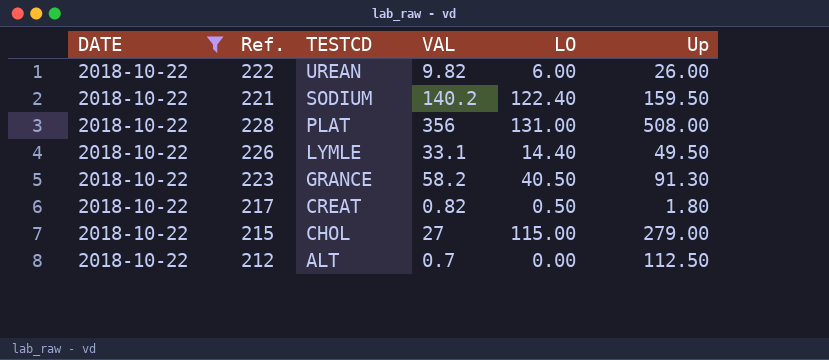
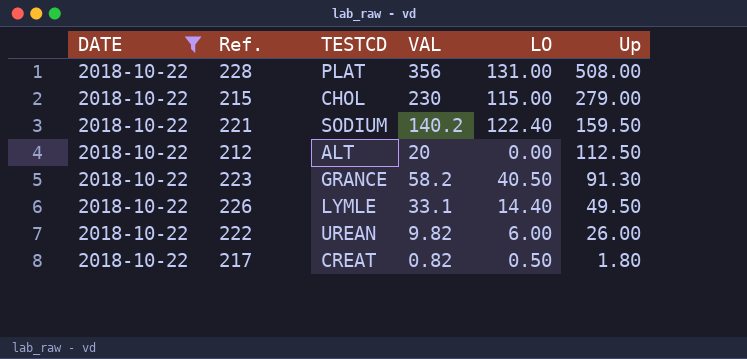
row order: TESTCD descending -> Up descending
215 | VAL: 27 -> 230
212 | VAL: 0.7 -> 20

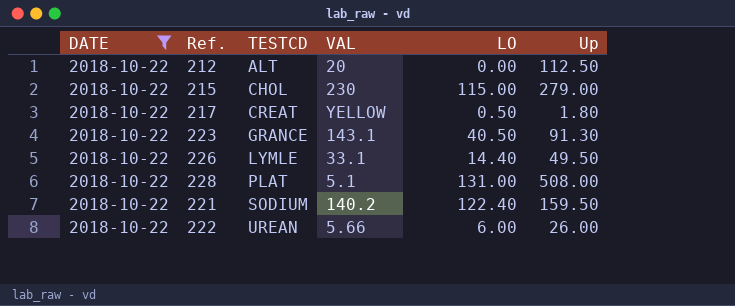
row order: Up descending -> TESTCD ascending
217 | VAL: 0.82 -> YELLOW
223 | VAL: 58.2 -> 143.1
228 | VAL: 356 -> 5.1
222 | VAL: 9.82 -> 5.66

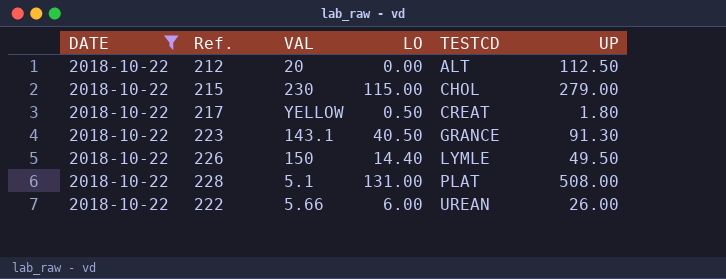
column TESTCD | position: 3 -> 5
column name: Up -> UP
row 221: 2018-10-22 | SODIUM | 140.2 | 122.40 | 159.50 -> none
226 | VAL: 33.1 -> 150

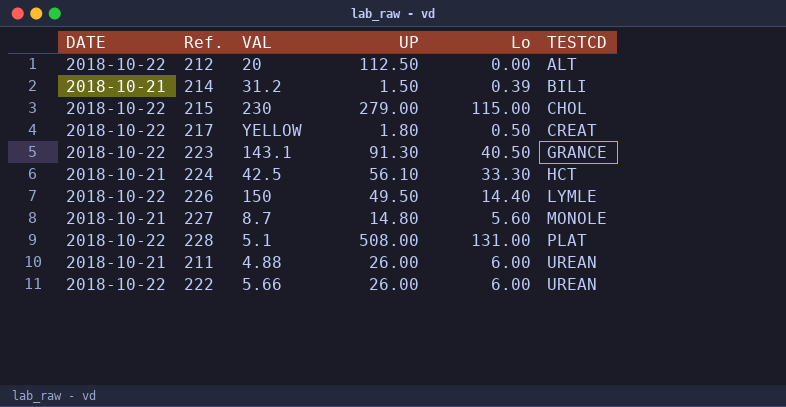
filter: DATE = 2018-10-22 -> none
column UP | position: 6 -> 4
column name: LO -> Lo

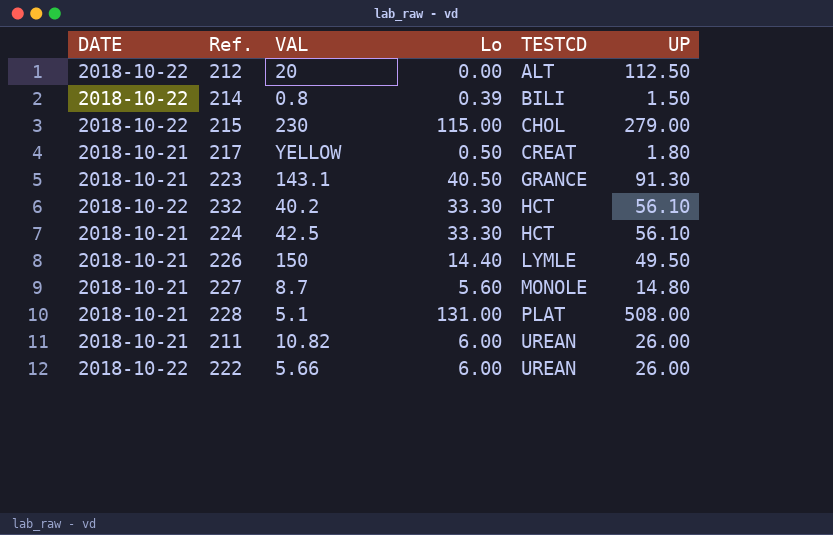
column UP | position: 4 -> 6
214 | DATE: 2018-10-21 -> 2018-10-22
214 | VAL: 31.2 -> 0.8
217 | DATE: 2018-10-22 -> 2018-10-21
223 | DATE: 2018-10-22 -> 2018-10-21
row 232: none -> 2018-10-22 | 40.2 | 33.30 | HCT | 56.10
226 | DATE: 2018-10-22 -> 2018-10-21
228 | DATE: 2018-10-22 -> 2018-10-21
211 | VAL: 4.88 -> 10.82

